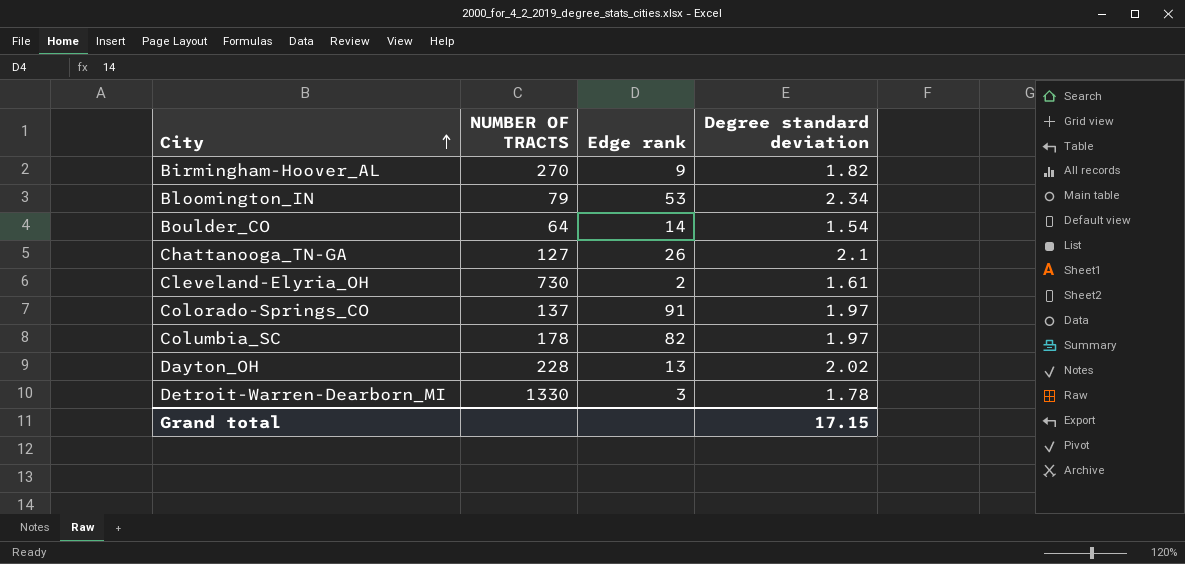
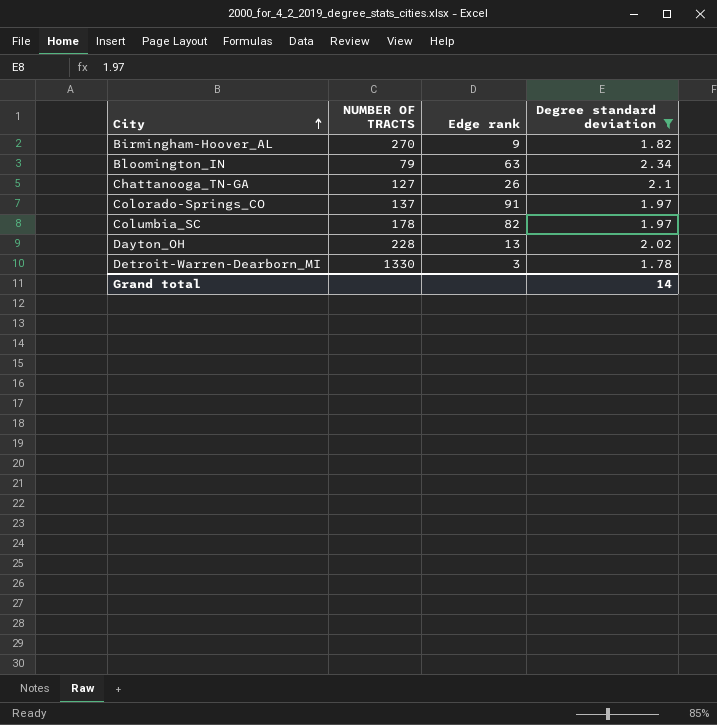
filter: none -> Degree standard deviation >= 1.78
Bloomington_IN | Edge rank: 53 -> 63
Grand total | Degree standard deviation: 17.15 -> 14

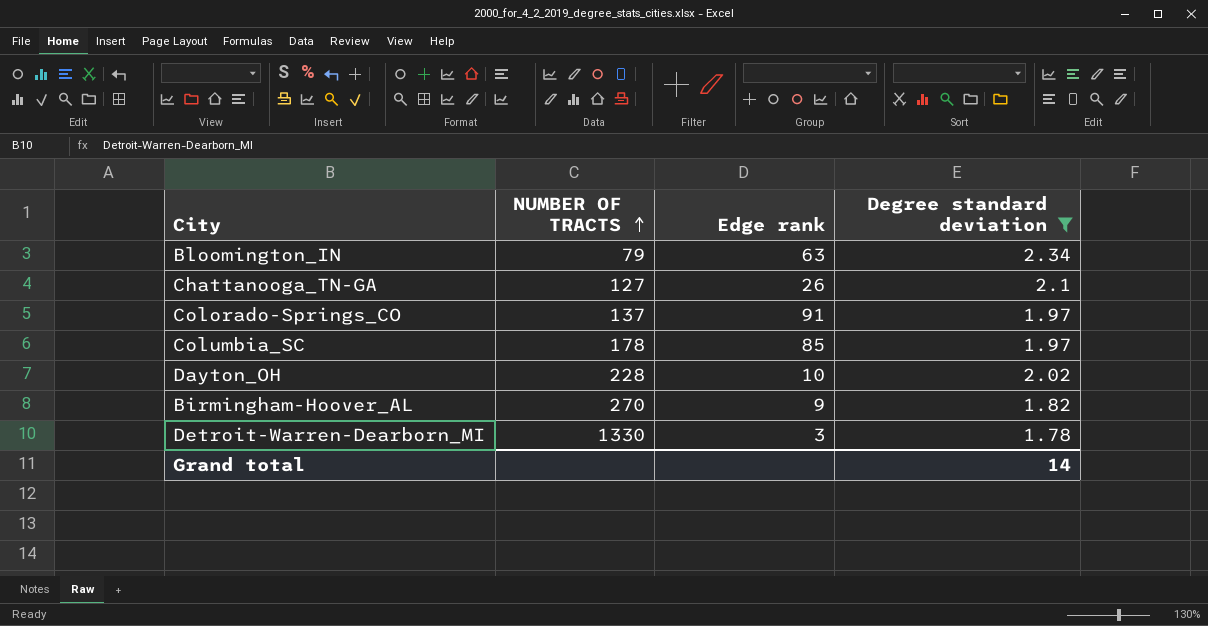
row order: City ascending -> NUMBER OF TRACTS ascending
Columbia_SC | Edge rank: 82 -> 85
Dayton_OH | Edge rank: 13 -> 10

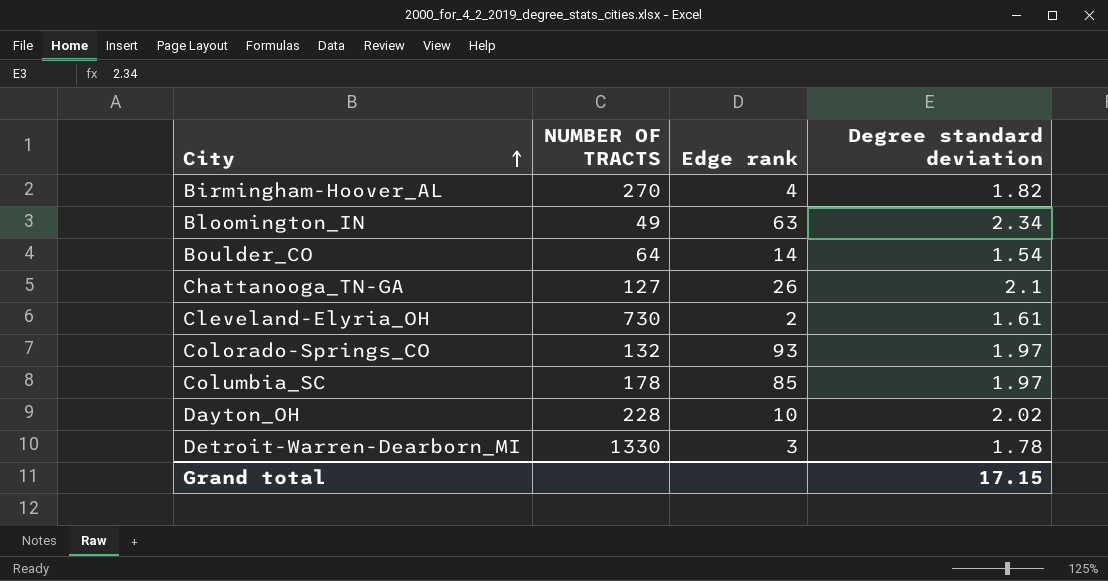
filter: Degree standard deviation >= 1.78 -> none
row order: NUMBER OF TRACTS ascending -> City ascending
Birmingham-Hoover_AL | Edge rank: 9 -> 4
Bloomington_IN | NUMBER OF TRACTS: 79 -> 49
Colorado-Springs_CO | NUMBER OF TRACTS: 137 -> 132
Colorado-Springs_CO | Edge rank: 91 -> 93
Grand total | Degree standard deviation: 14 -> 17.15

